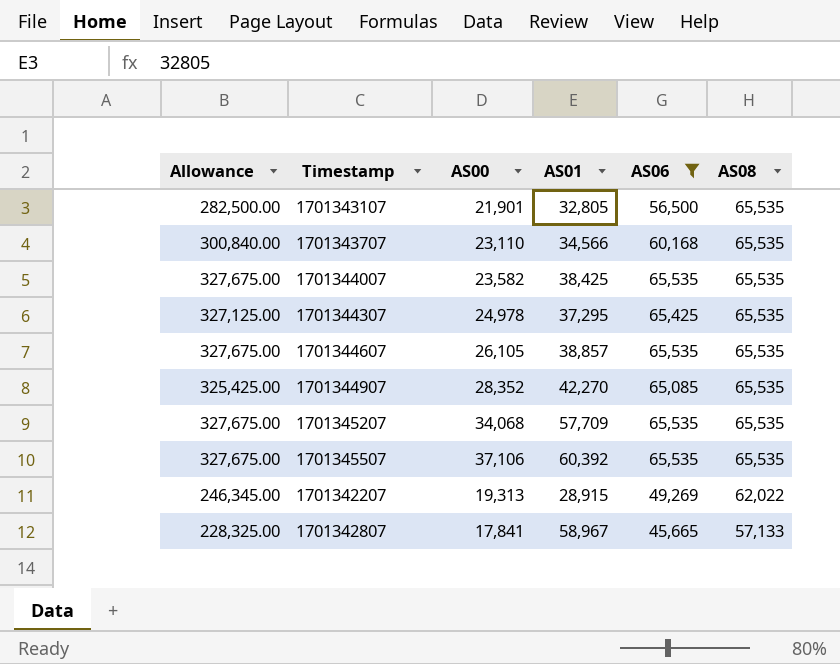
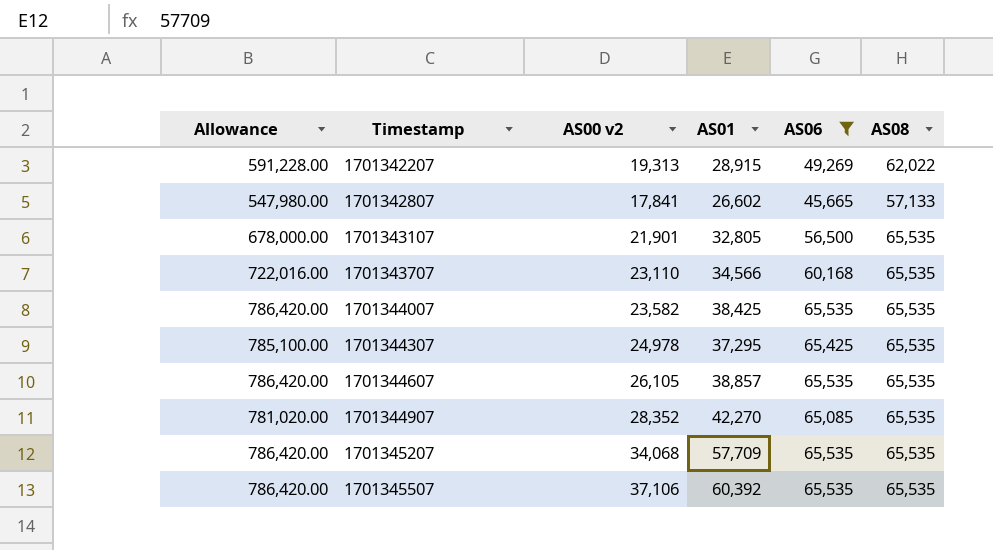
row order: AS08 descending -> Timestamp ascending
column Allowance | formula: [AS06] * 5 -> [AS06] * 12
column name: AS00 -> AS00 v2
1701342807 | AS01: 58,967 -> 26,602

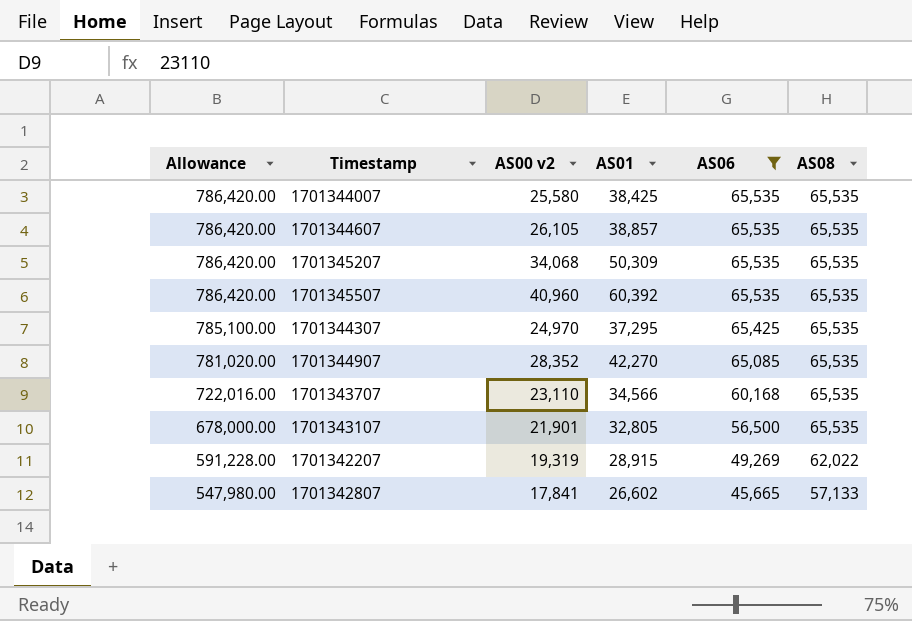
row order: Timestamp ascending -> Allowance descending
1701344007 | AS00 v2: 23,582 -> 25,580
1701345207 | AS01: 57,709 -> 50,309
1701345507 | AS00 v2: 37,106 -> 40,960
1701344307 | AS00 v2: 24,978 -> 24,970
1701342207 | AS00 v2: 19,313 -> 19,319

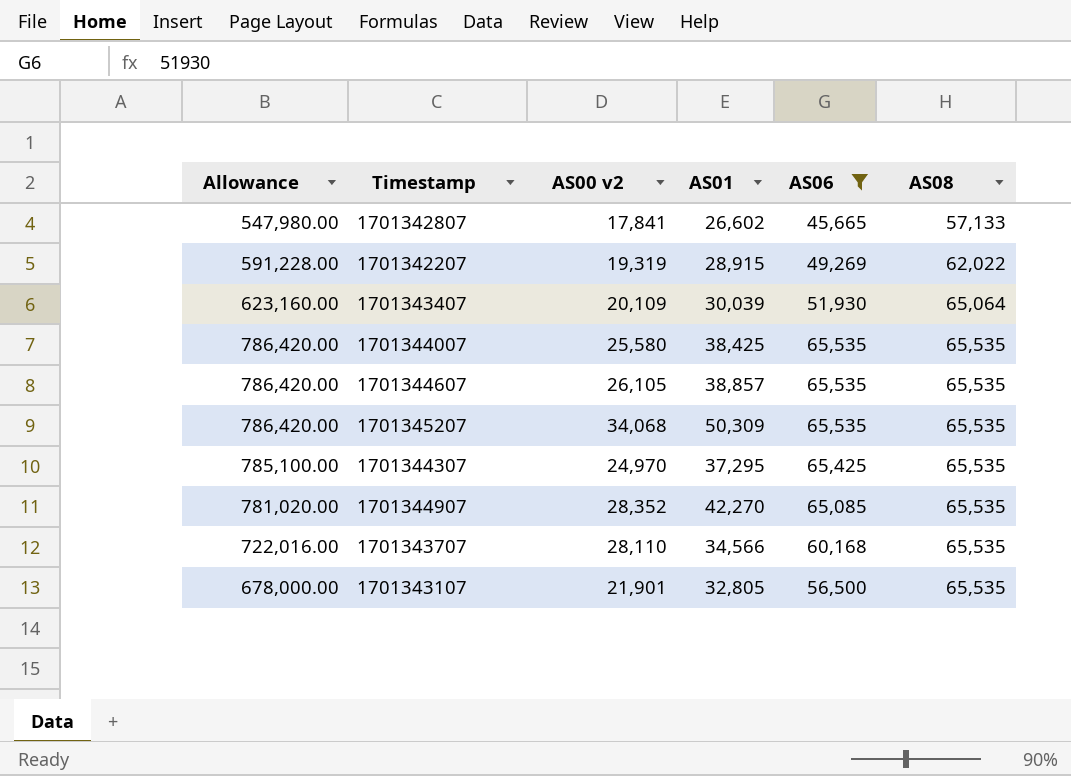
row order: Allowance descending -> AS08 ascending
row 1701345507: 786,420.00 | 40,960 | 60,392 | 65,535 | 65,535 -> none
row 1701343407: none -> 623,160.00 | 20,109 | 30,039 | 51,930 | 65,064
1701343707 | AS00 v2: 23,110 -> 28,110

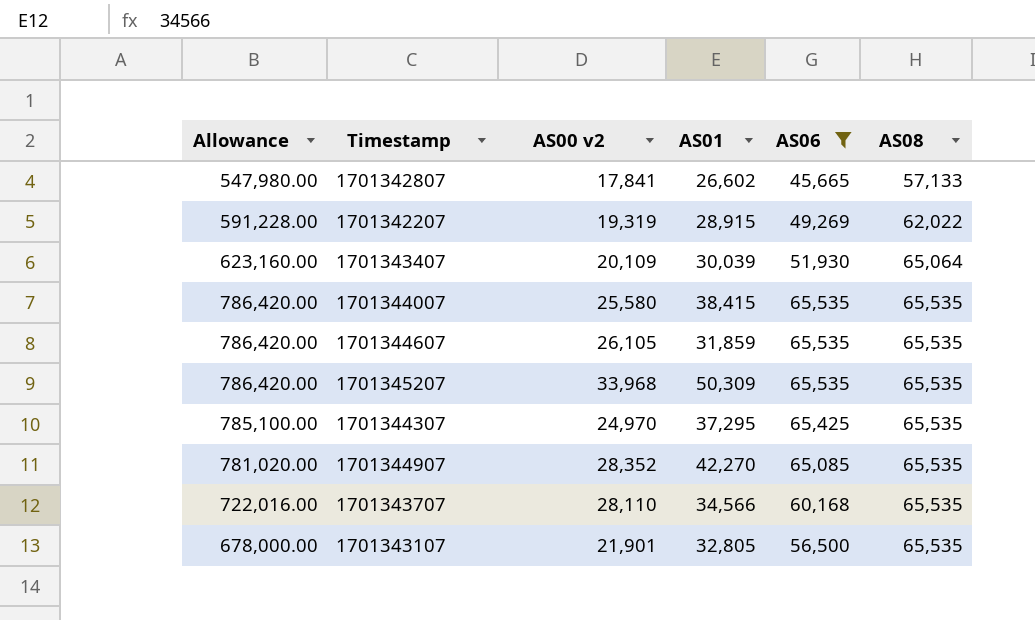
1701344007 | AS01: 38,425 -> 38,415
1701344607 | AS01: 38,857 -> 31,859
1701345207 | AS00 v2: 34,068 -> 33,968

